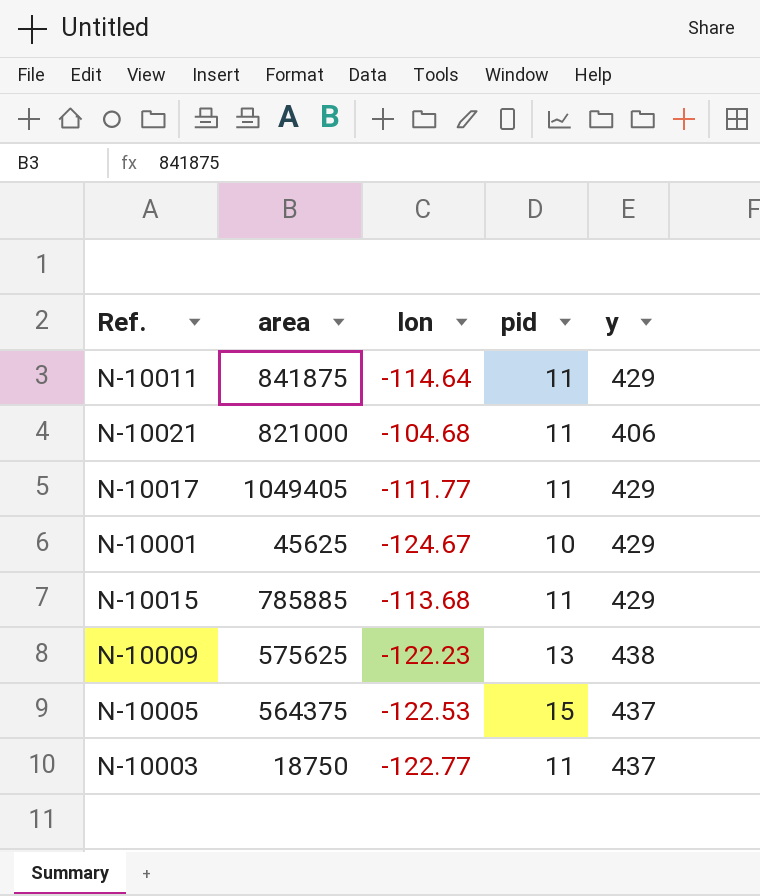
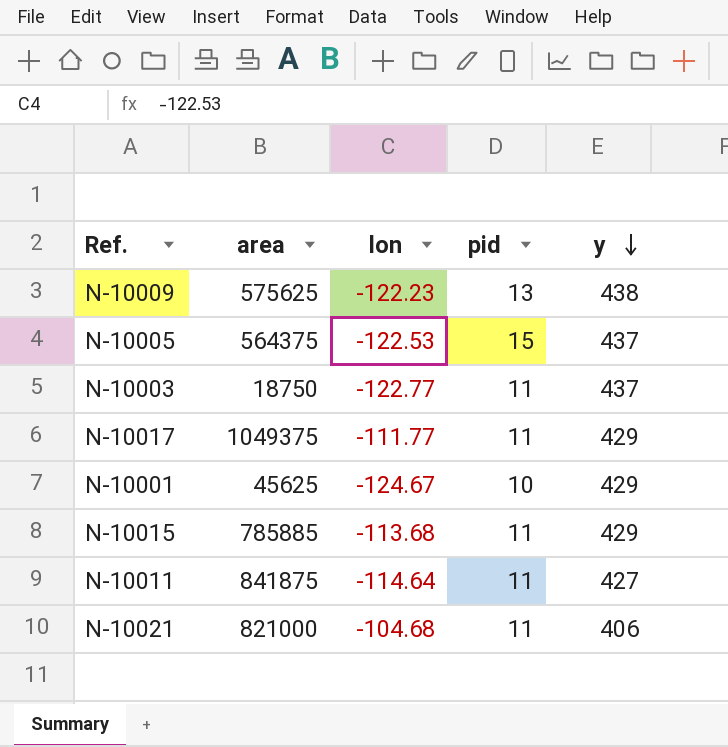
row order: none -> y descending
N-10017 | area: 1049405 -> 1049375
N-10011 | y: 429 -> 427

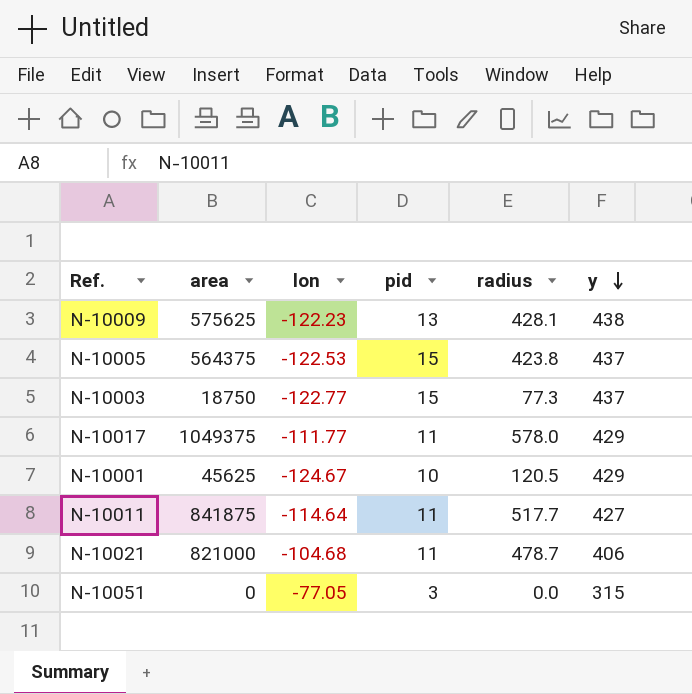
column radius | position: none -> 5
row N-10015: 785885 | -113.68 | 11 | 429 -> none
N-10003 | pid: 11 -> 15
row N-10051: none -> 0 | -77.05 | 3 | 0.0 | 315

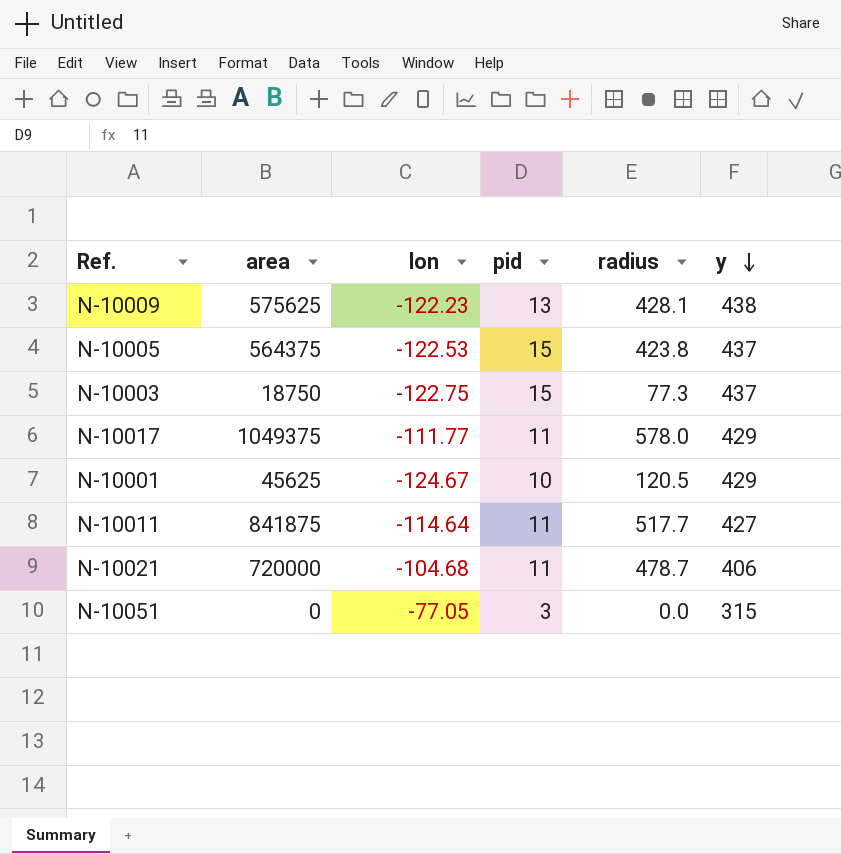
N-10003 | lon: -122.77 -> -122.75
N-10021 | area: 821000 -> 720000

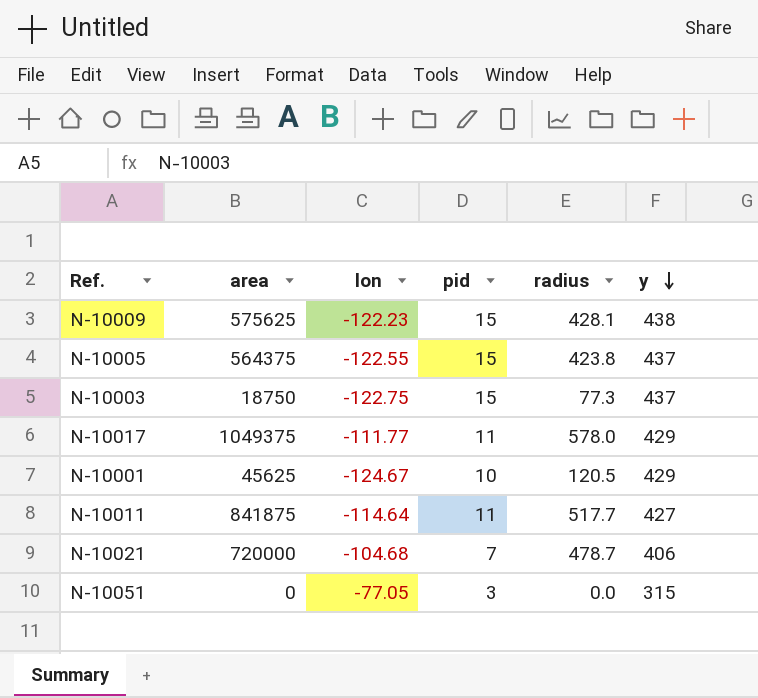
N-10009 | pid: 13 -> 15
N-10005 | lon: -122.53 -> -122.55
N-10021 | pid: 11 -> 7

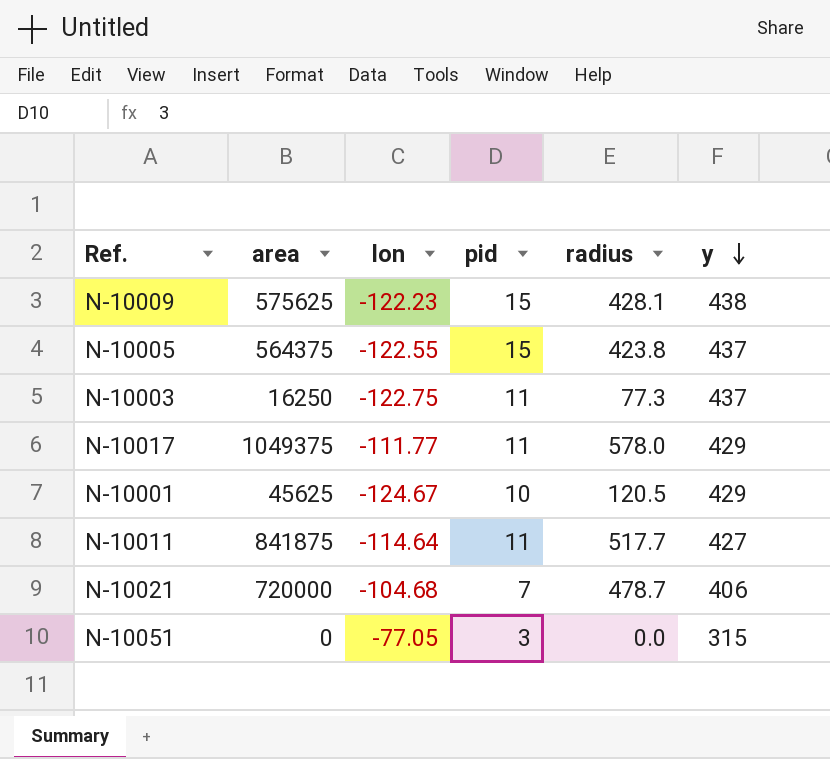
N-10003 | area: 18750 -> 16250
N-10003 | pid: 15 -> 11

